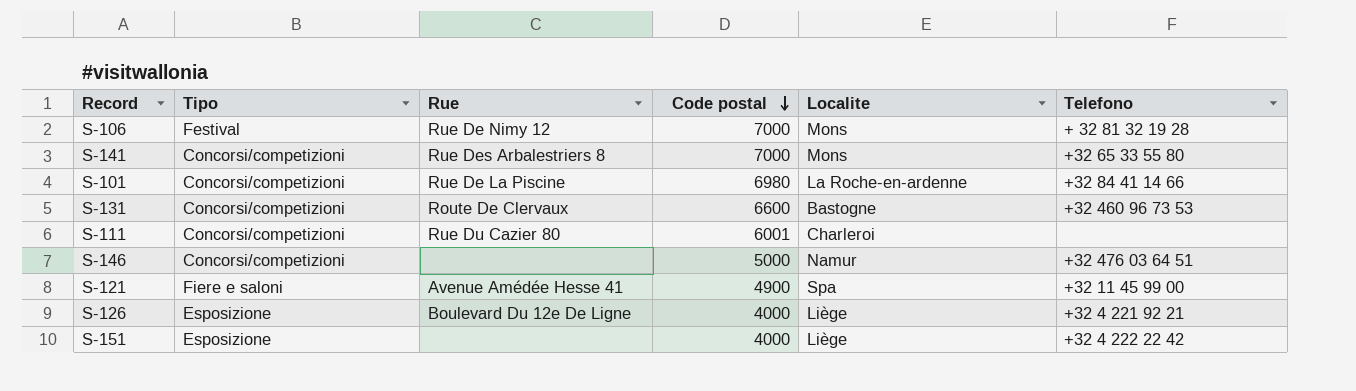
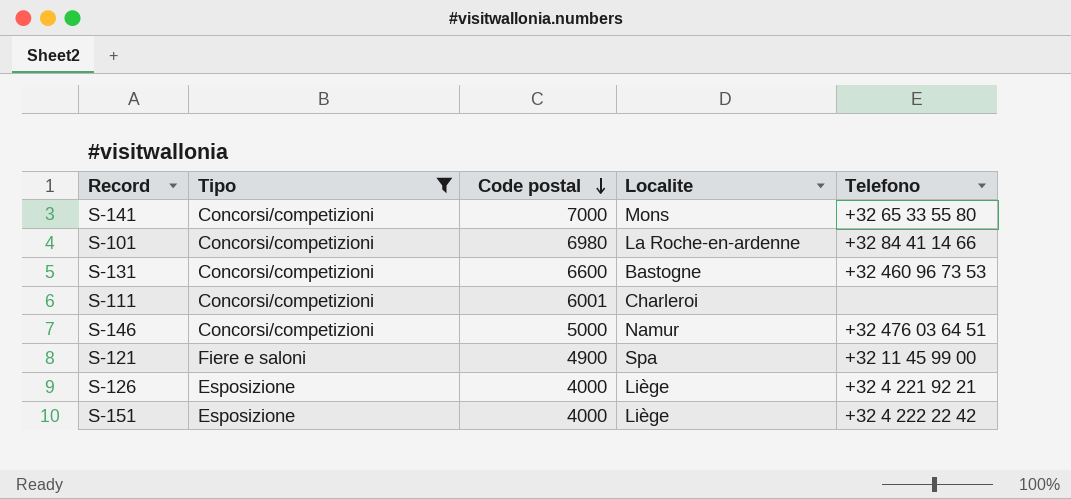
filter: none -> Tipo != Festival
column Rue | position: 3 -> none

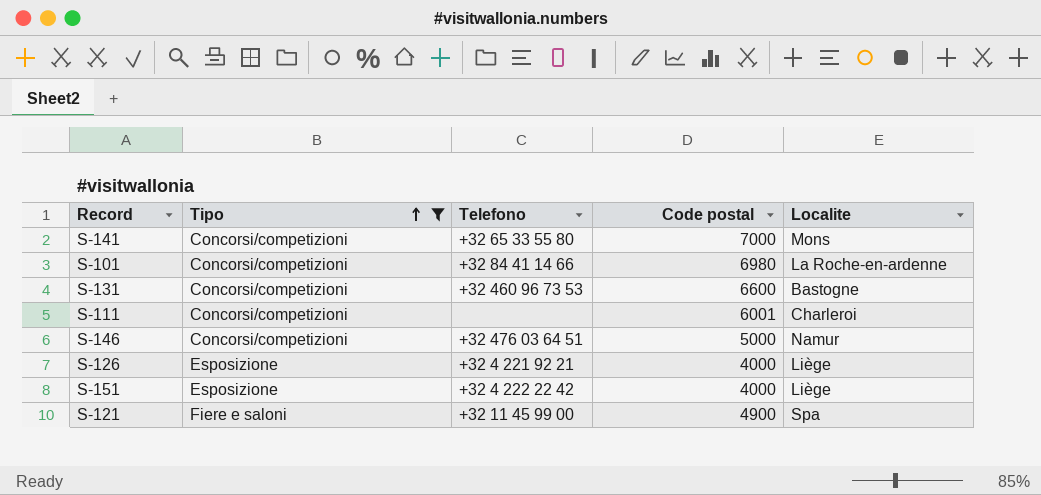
row order: Code postal descending -> Tipo ascending
column Telefono | position: 5 -> 3

